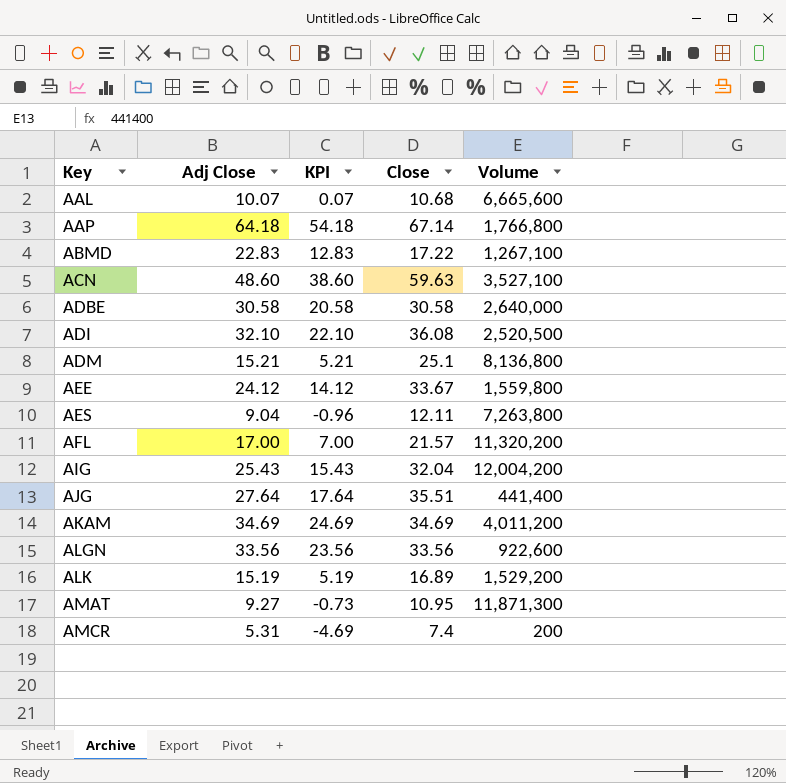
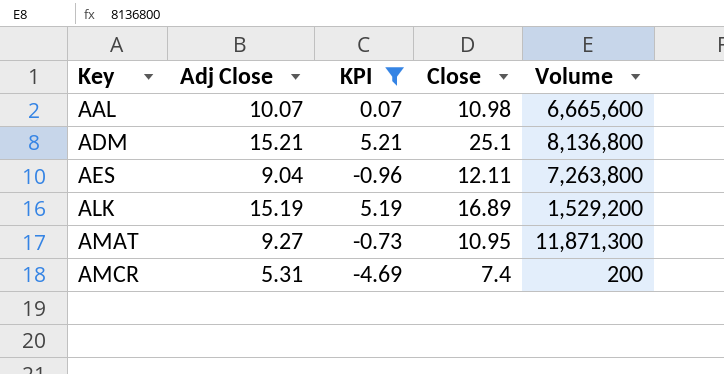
filter: none -> KPI <= 5.21
AAL | Close: 10.68 -> 10.98

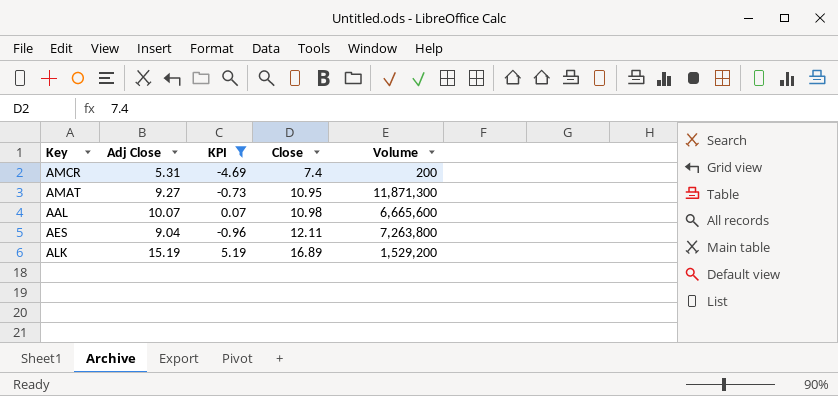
row order: Key ascending -> Close ascending
row ADM: 15.21 | 5.21 | 25.1 | 8,136,800 -> none

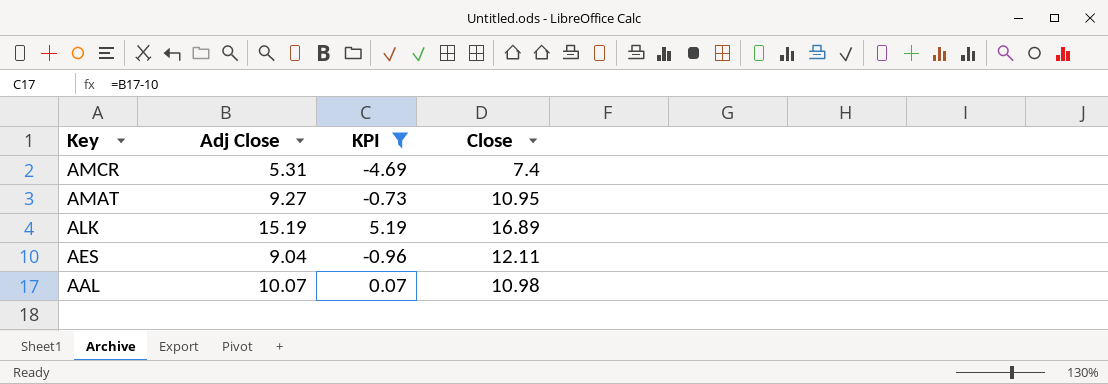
row order: Close ascending -> Key descending
column Volume | position: 5 -> none

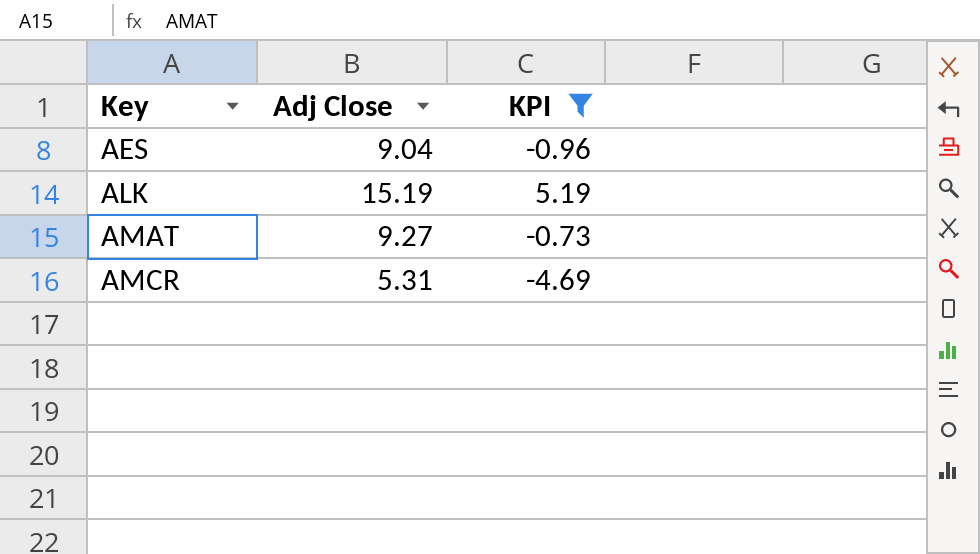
row order: Key descending -> Key ascending
column Close | position: 4 -> none
row AAL: 10.07 | 0.07 | 10.98 -> none

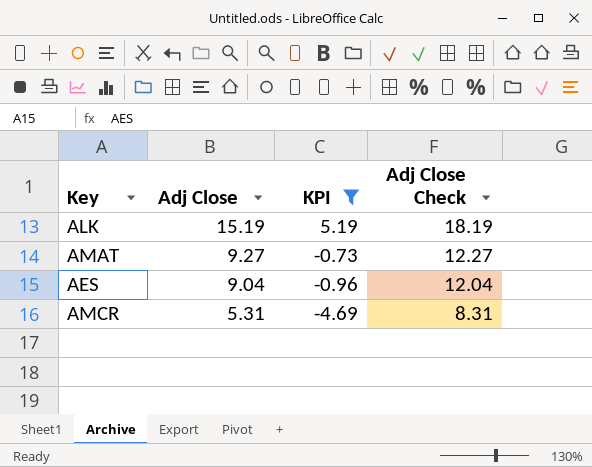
row order: Key ascending -> Adj Close descending
column Adj Close Check | formula: none -> [Adj Close] + 3

